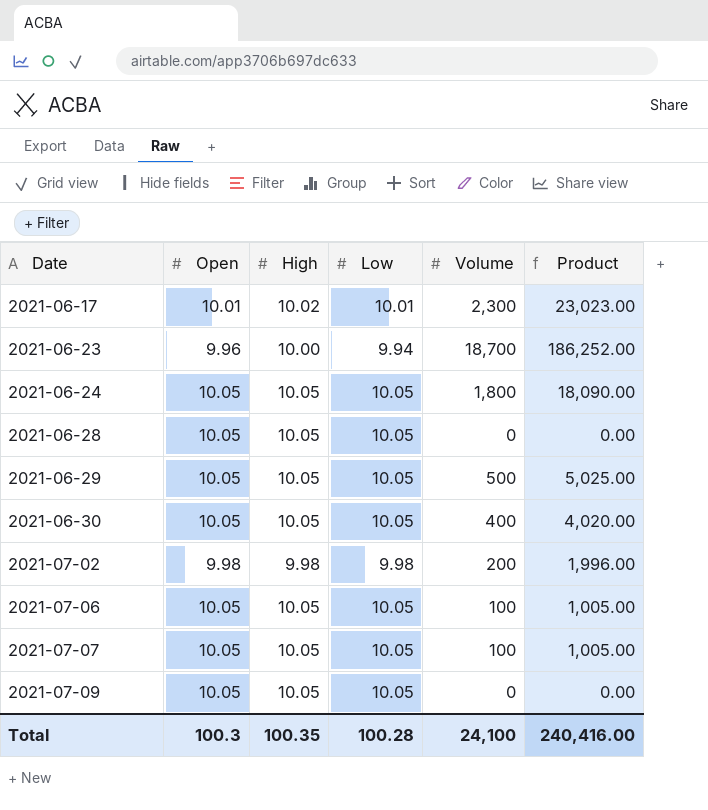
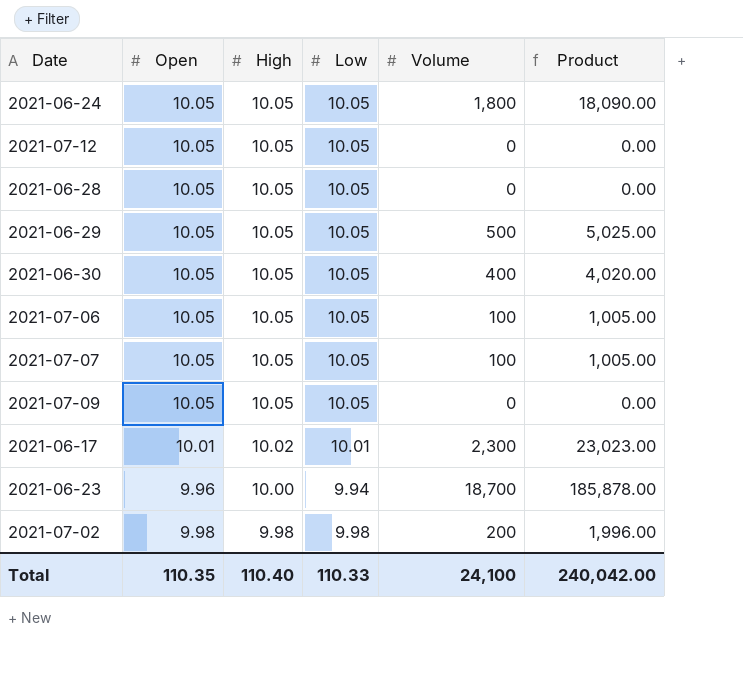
row order: Date ascending -> High descending
column Product | formula: [Open] * [Volume] -> [Low] * [Volume]
row 2021-07-12: none -> 10.05 | 10.05 | 10.05 | 0 | 0.00
Total | Open: 100.3 -> 110.35
Total | High: 100.35 -> 110.40
Total | Low: 100.28 -> 110.33
Total | Product: 240,416.00 -> 240,042.00

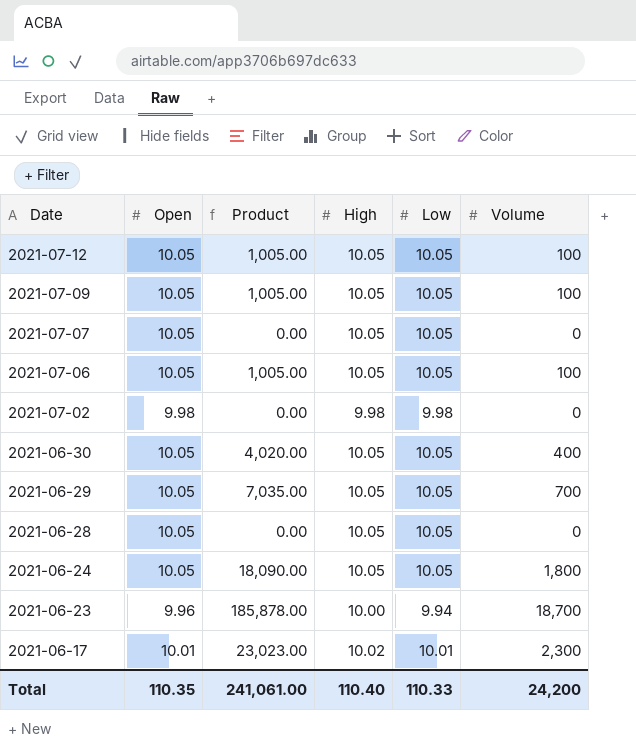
row order: High descending -> Date descending
column Product | position: 6 -> 3
2021-07-12 | Product: 0.00 -> 1,005.00
2021-07-12 | Volume: 0 -> 100
2021-07-09 | Product: 0.00 -> 1,005.00
2021-07-09 | Volume: 0 -> 100
2021-07-07 | Product: 1,005.00 -> 0.00
2021-07-07 | Volume: 100 -> 0
2021-07-02 | Product: 1,996.00 -> 0.00
2021-07-02 | Volume: 200 -> 0
2021-06-29 | Product: 5,025.00 -> 7,035.00
2021-06-29 | Volume: 500 -> 700
Total | Product: 240,042.00 -> 241,061.00
Total | Volume: 24,100 -> 24,200

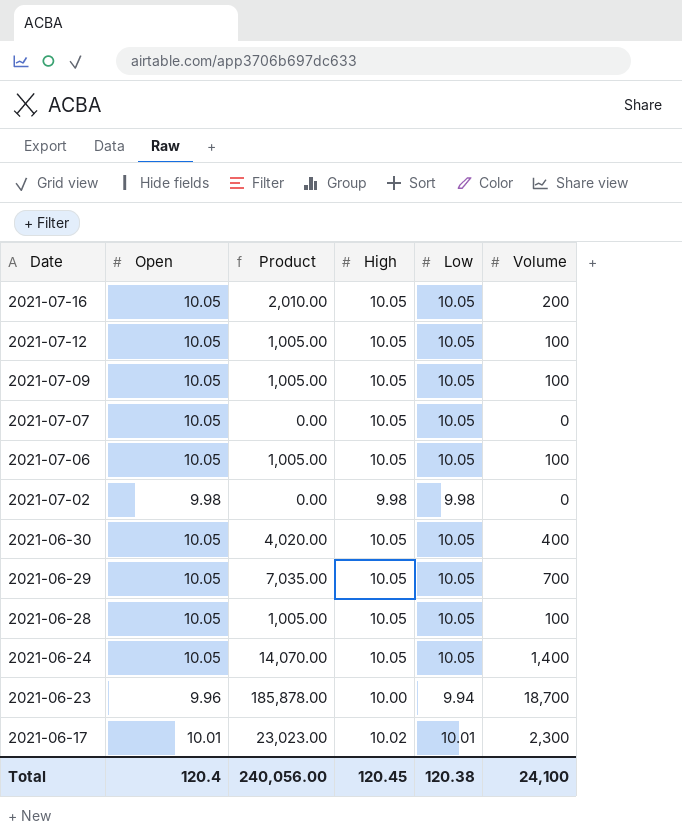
row 2021-07-16: none -> 10.05 | 2,010.00 | 10.05 | 10.05 | 200
2021-06-28 | Product: 0.00 -> 1,005.00
2021-06-28 | Volume: 0 -> 100
2021-06-24 | Product: 18,090.00 -> 14,070.00
2021-06-24 | Volume: 1,800 -> 1,400
Total | Open: 110.35 -> 120.4
Total | Product: 241,061.00 -> 240,056.00
Total | High: 110.40 -> 120.45
Total | Low: 110.33 -> 120.38
Total | Volume: 24,200 -> 24,100

